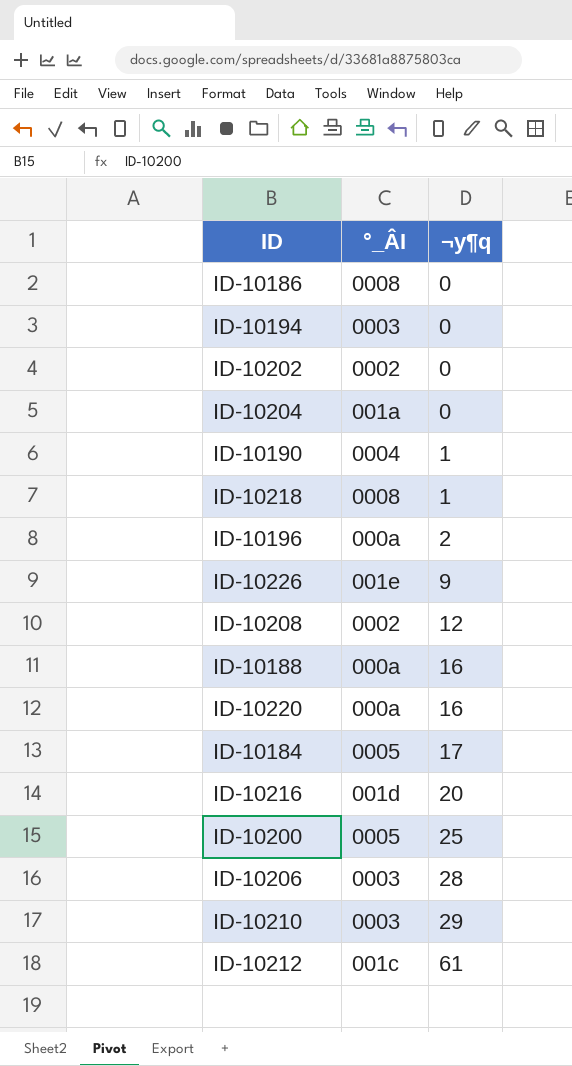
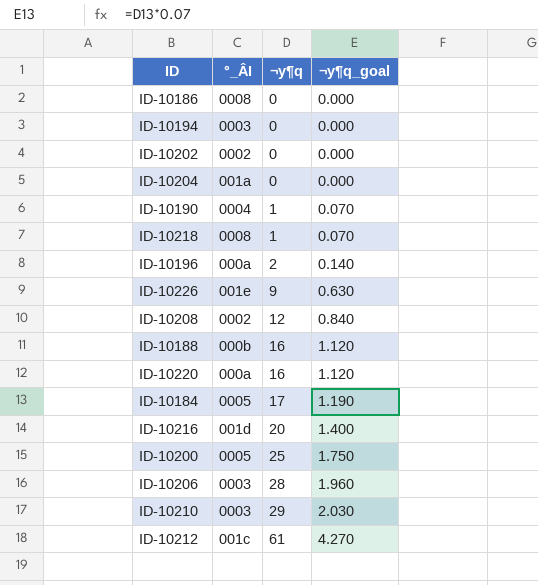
column ¬y¶q_goal | formula: none -> [¬y¶q] * 0.07
ID-10188 | °_ÂI: 000a -> 000b

